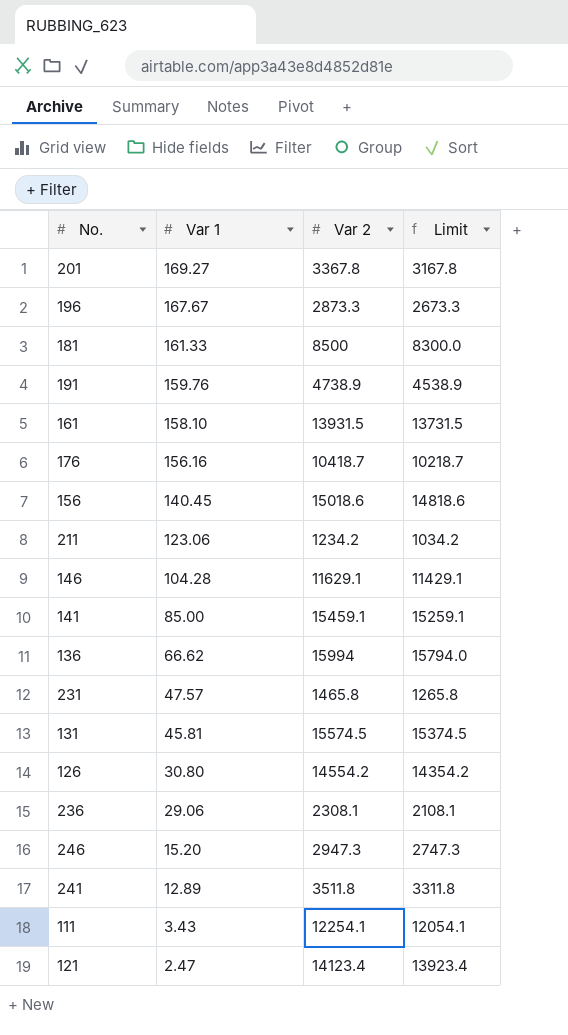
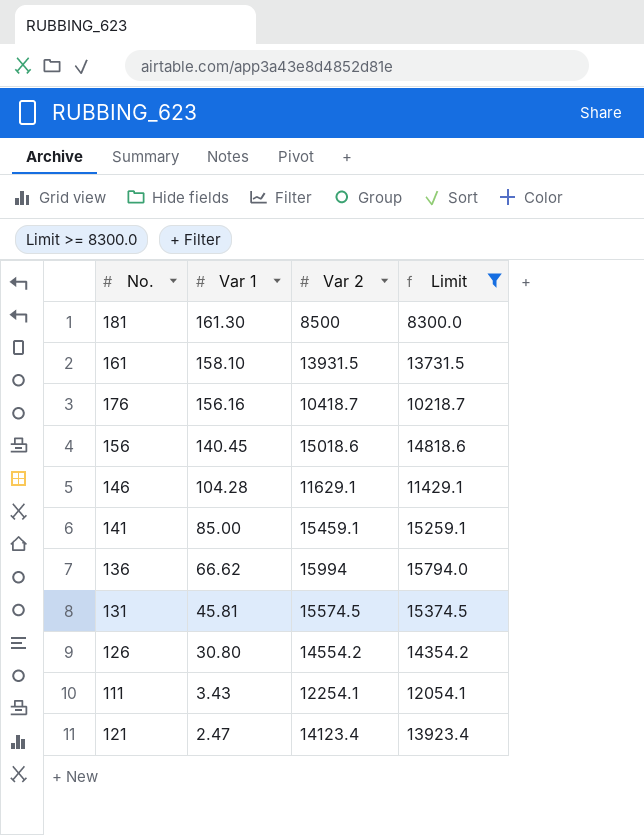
filter: none -> Limit >= 8300.0
181 | Var 1: 161.33 -> 161.30

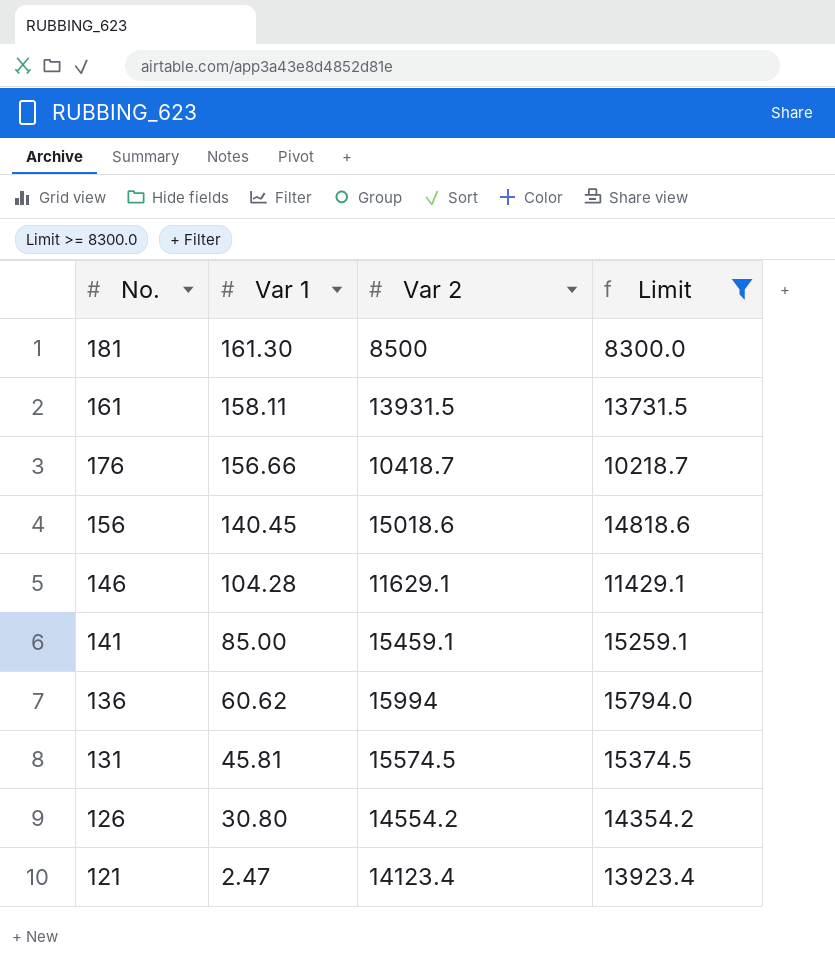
row 111: 3.43 | 12254.1 | 12054.1 -> none
161 | Var 1: 158.10 -> 158.11
176 | Var 1: 156.16 -> 156.66
136 | Var 1: 66.62 -> 60.62

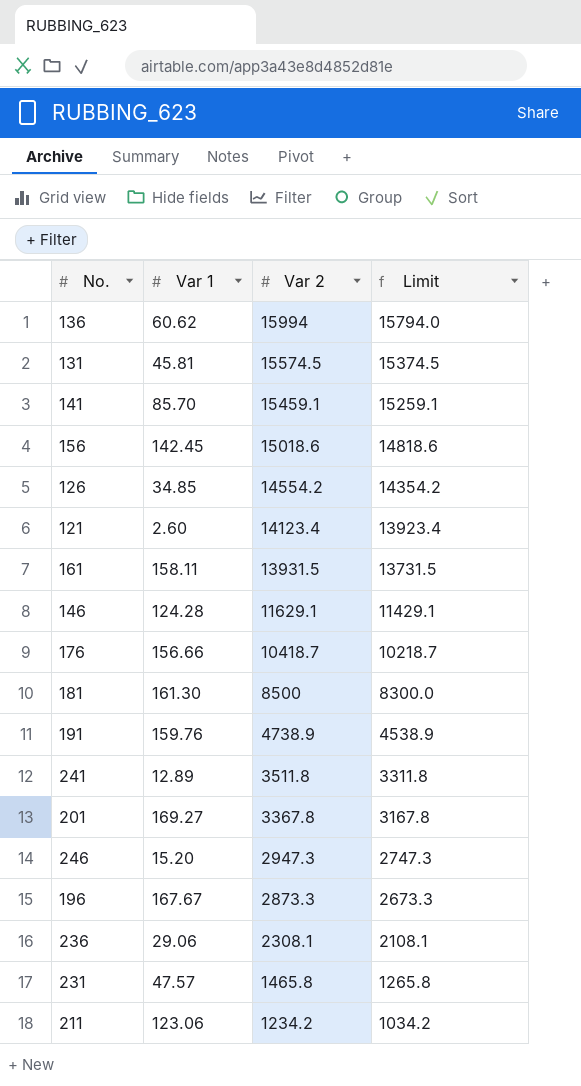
filter: Limit >= 8300.0 -> none
row order: Var 1 descending -> Var 2 descending
141 | Var 1: 85.00 -> 85.70
156 | Var 1: 140.45 -> 142.45
126 | Var 1: 30.80 -> 34.85
121 | Var 1: 2.47 -> 2.60
146 | Var 1: 104.28 -> 124.28

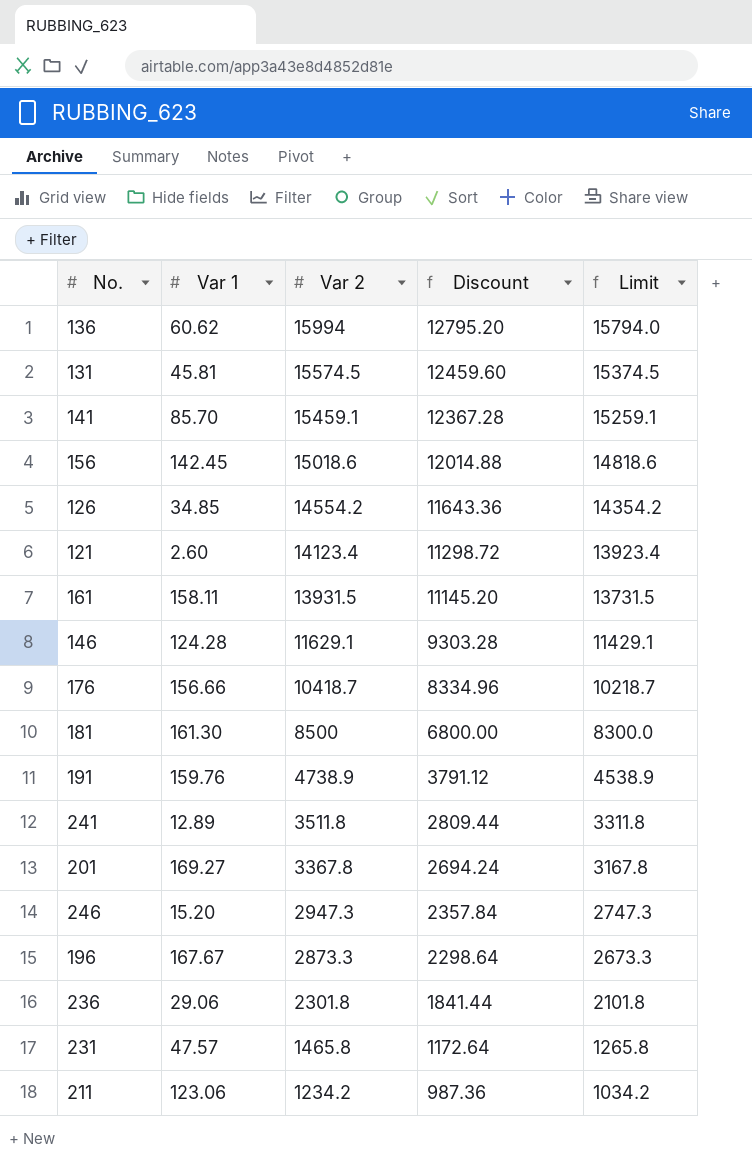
column Discount | formula: none -> [Var 2] * 0.8
236 | Var 2: 2308.1 -> 2301.8
236 | Limit: 2108.1 -> 2101.8

